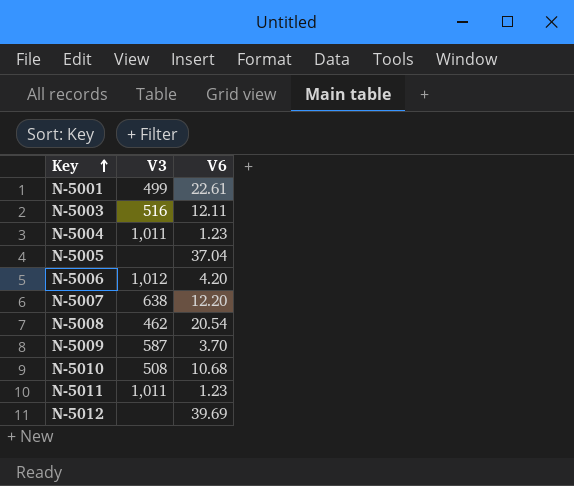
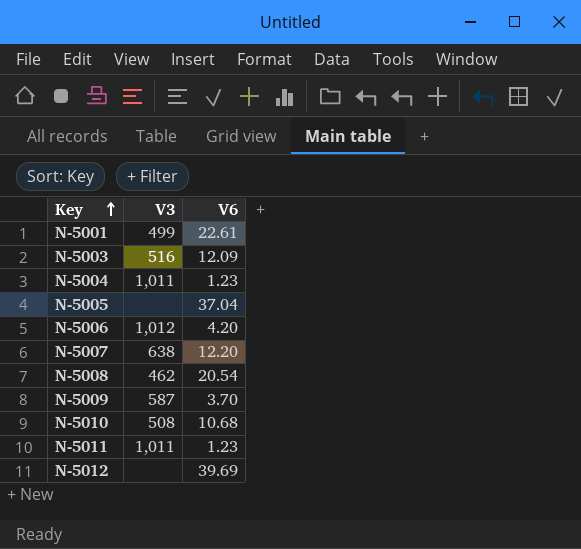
N-5003 | V6: 12.11 -> 12.09

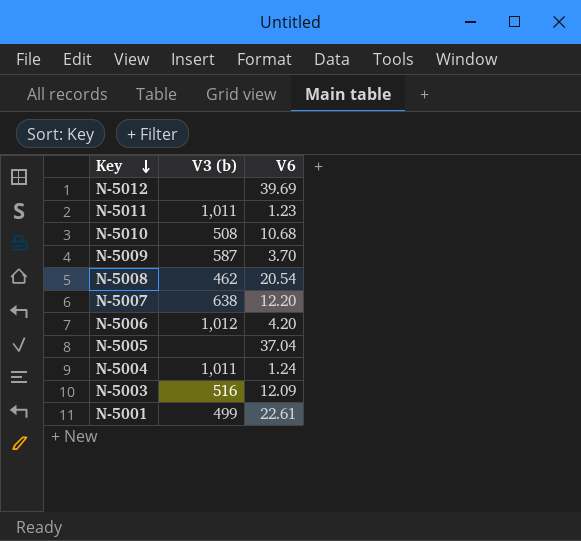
row order: Key ascending -> Key descending
column name: V3 -> V3 (b)
N-5004 | V6: 1.23 -> 1.24

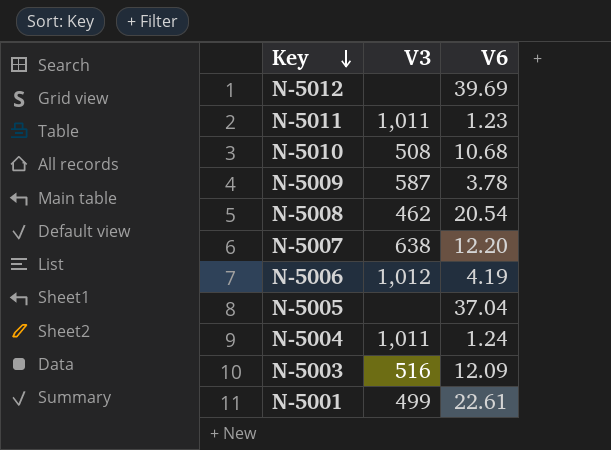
column name: V3 (b) -> V3
N-5009 | V6: 3.70 -> 3.78
N-5006 | V6: 4.20 -> 4.19

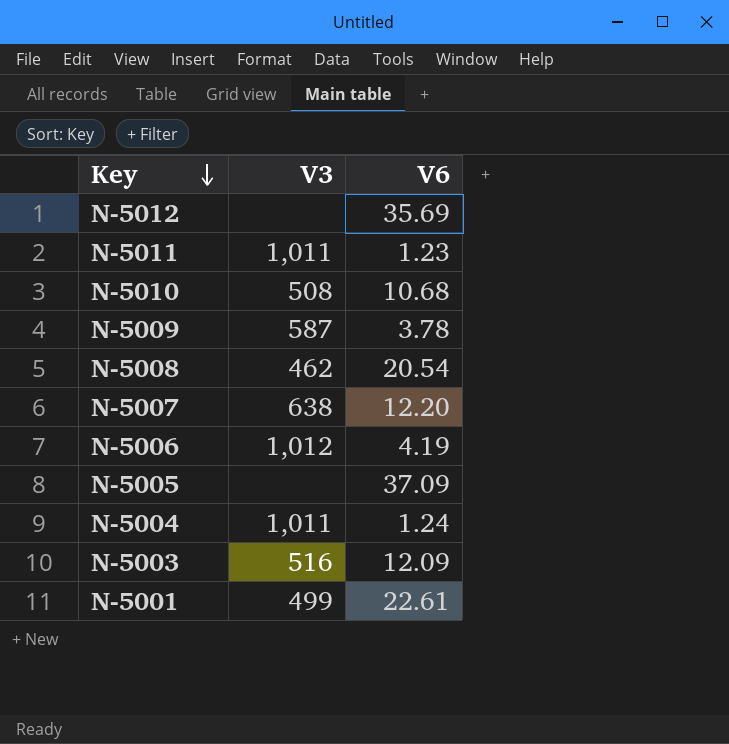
N-5012 | V6: 39.69 -> 35.69
N-5005 | V6: 37.04 -> 37.09

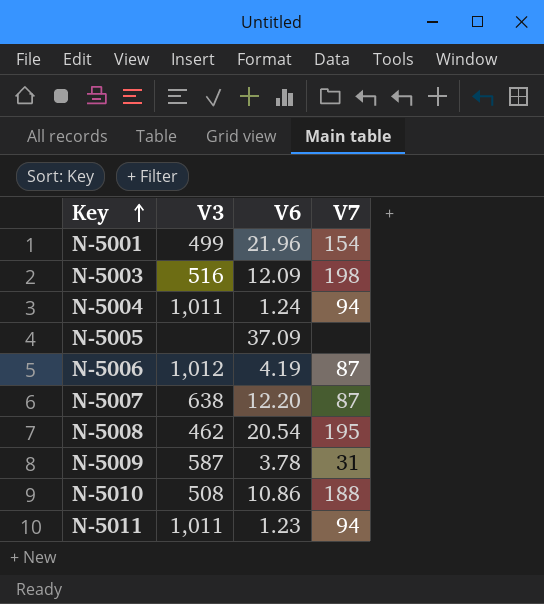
row order: Key descending -> Key ascending
column V7 | position: none -> 4
row N-5012: none | 35.69 -> none
N-5001 | V6: 22.61 -> 21.96
N-5010 | V6: 10.68 -> 10.86

